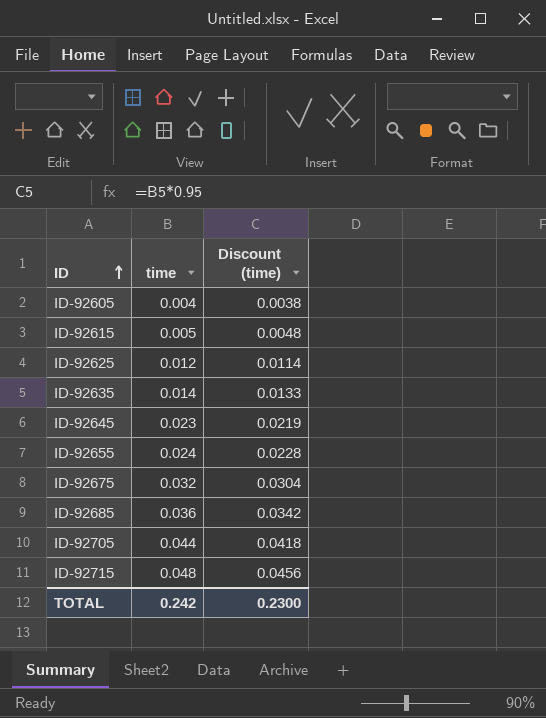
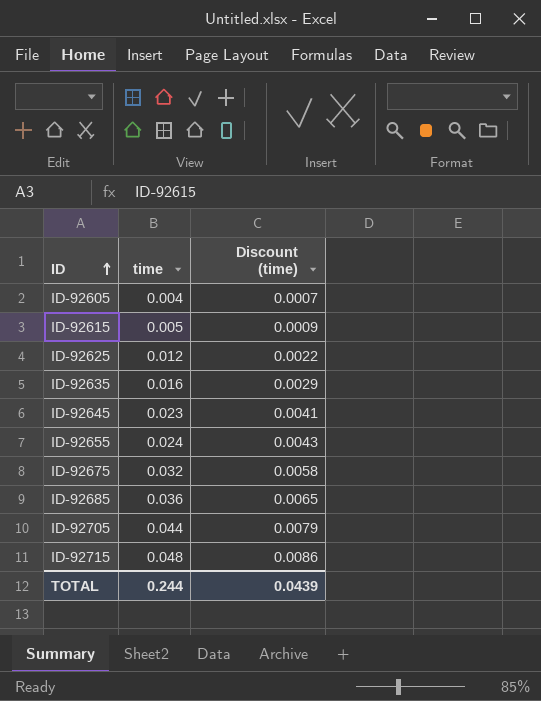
column Discount (time) | formula: [time] * 0.95 -> [time] * 0.18
ID-92635 | time: 0.014 -> 0.016
TOTAL | time: 0.242 -> 0.244
TOTAL | Discount (time): 0.2300 -> 0.0439

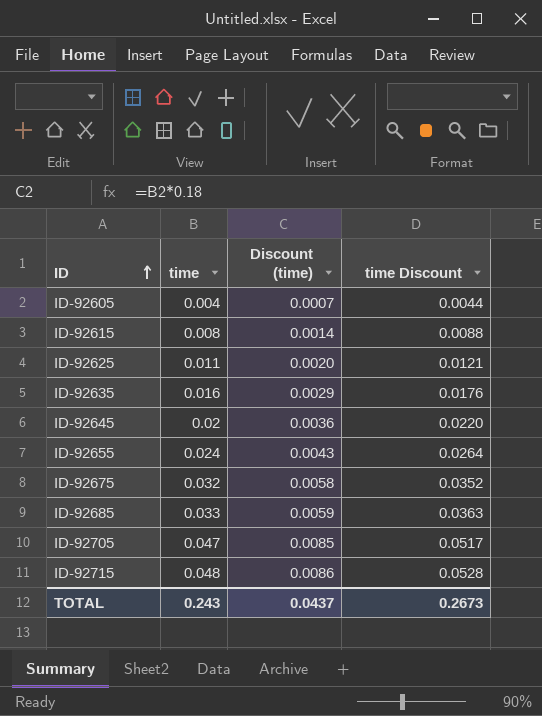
column time Discount | formula: none -> [time] * 1.1
ID-92615 | time: 0.005 -> 0.008
ID-92615 | Discount (time): 0.0009 -> 0.0014
ID-92625 | time: 0.012 -> 0.011
ID-92625 | Discount (time): 0.0022 -> 0.0020
ID-92645 | time: 0.023 -> 0.02
ID-92645 | Discount (time): 0.0041 -> 0.0036
ID-92685 | time: 0.036 -> 0.033
ID-92685 | Discount (time): 0.0065 -> 0.0059
ID-92705 | time: 0.044 -> 0.047
ID-92705 | Discount (time): 0.0079 -> 0.0085
TOTAL | time: 0.244 -> 0.243
TOTAL | Discount (time): 0.0439 -> 0.0437

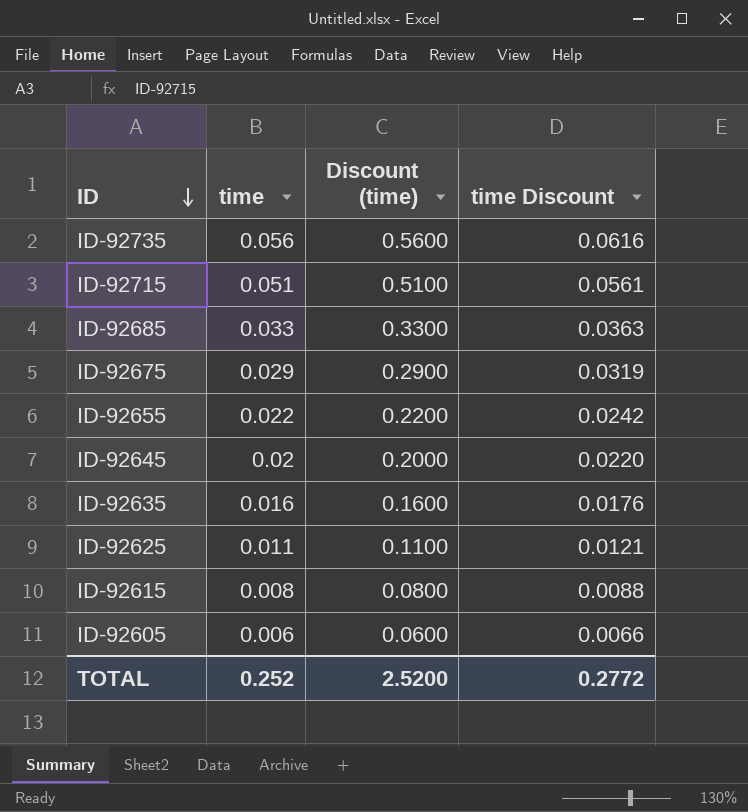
row order: ID ascending -> ID descending
column Discount (time) | formula: [time] * 0.18 -> [time] * 10
row ID-92705: 0.047 | 0.0085 | 0.0517 -> none
row ID-92735: none -> 0.056 | 0.5600 | 0.0616
ID-92715 | time: 0.048 -> 0.051
ID-92715 | time Discount: 0.0528 -> 0.0561
ID-92675 | time: 0.032 -> 0.029
ID-92675 | time Discount: 0.0352 -> 0.0319
ID-92655 | time: 0.024 -> 0.022
ID-92655 | time Discount: 0.0264 -> 0.0242
ID-92605 | time: 0.004 -> 0.006
ID-92605 | time Discount: 0.0044 -> 0.0066
TOTAL | time: 0.243 -> 0.252
TOTAL | Discount (time): 0.0437 -> 2.5200
TOTAL | time Discount: 0.2673 -> 0.2772

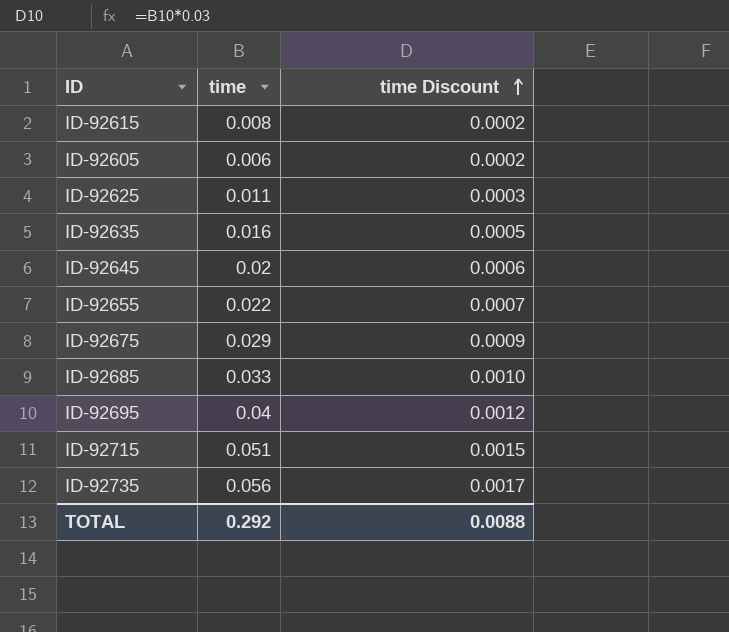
row order: ID descending -> time Discount ascending
column Discount (time) | formula: [time] * 10 -> none
column time Discount | formula: [time] * 1.1 -> [time] * 0.03
row ID-92695: none -> 0.04 | 0.0012
TOTAL | time: 0.252 -> 0.292
TOTAL | time Discount: 0.2772 -> 0.0088

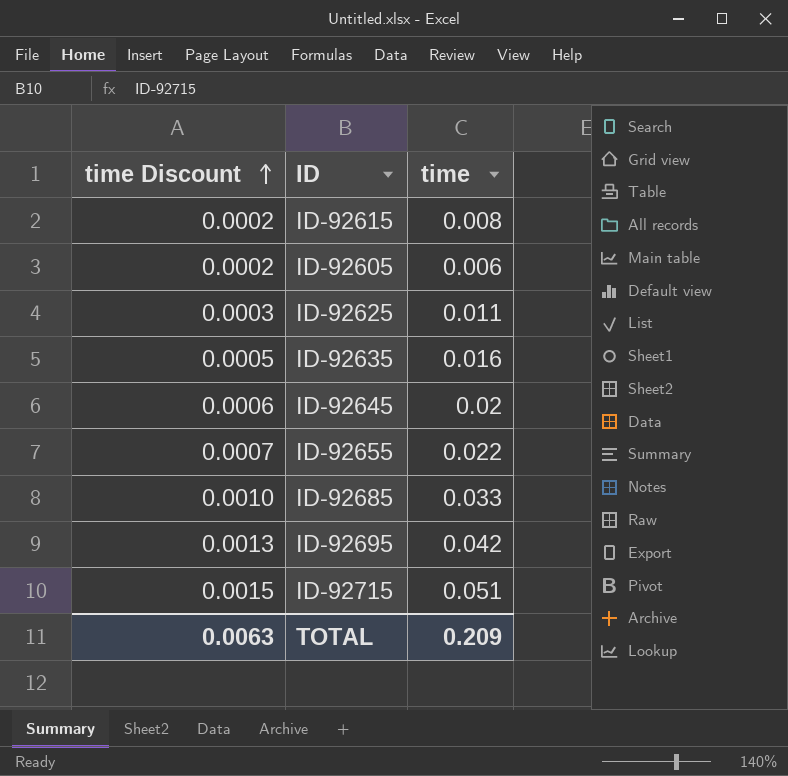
column time Discount | position: 3 -> 1
row ID-92675: 0.029 | 0.0009 -> none
row ID-92735: 0.056 | 0.0017 -> none
ID-92695 | time Discount: 0.0012 -> 0.0013
ID-92695 | time: 0.04 -> 0.042
TOTAL | time Discount: 0.0088 -> 0.0063
TOTAL | time: 0.292 -> 0.209

